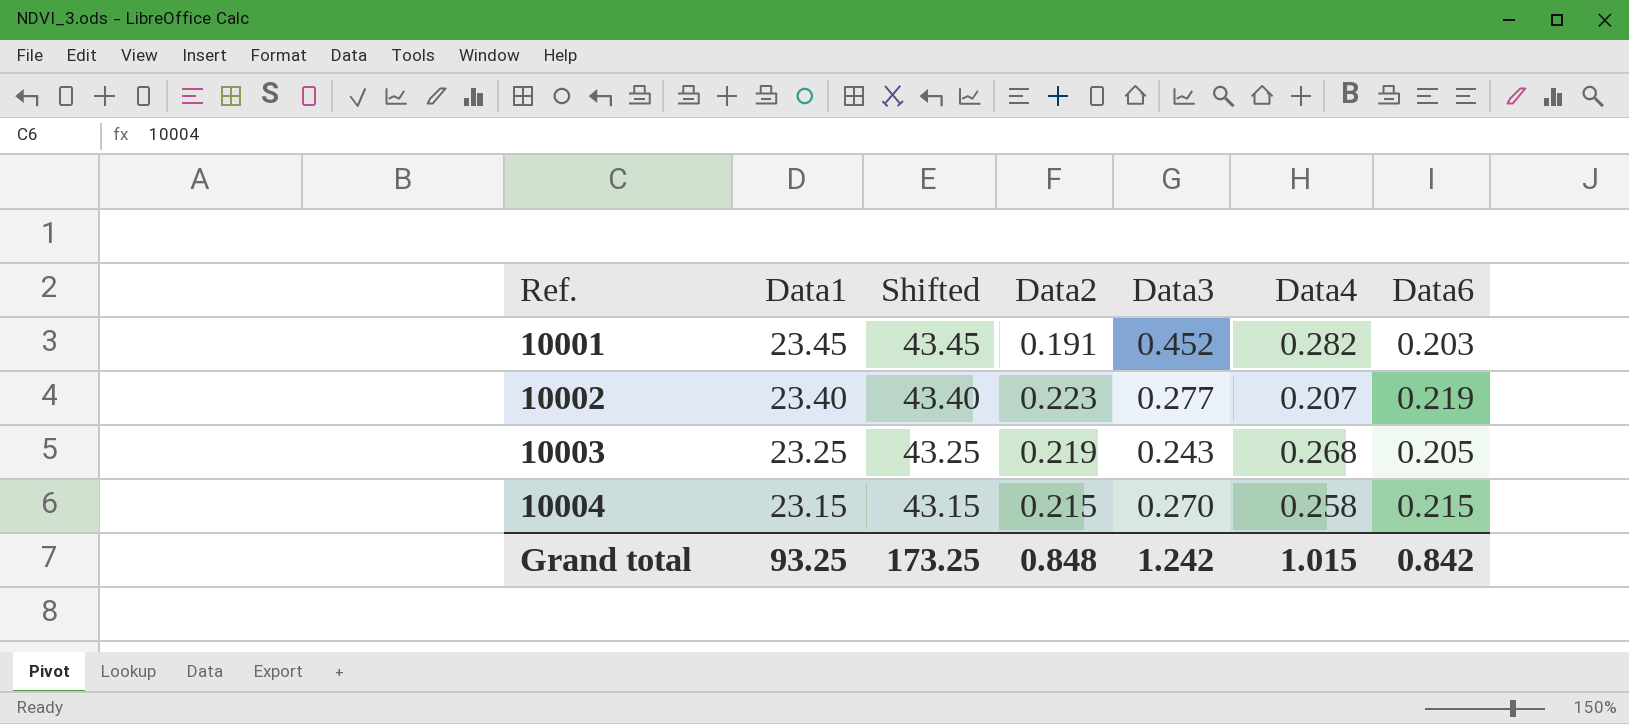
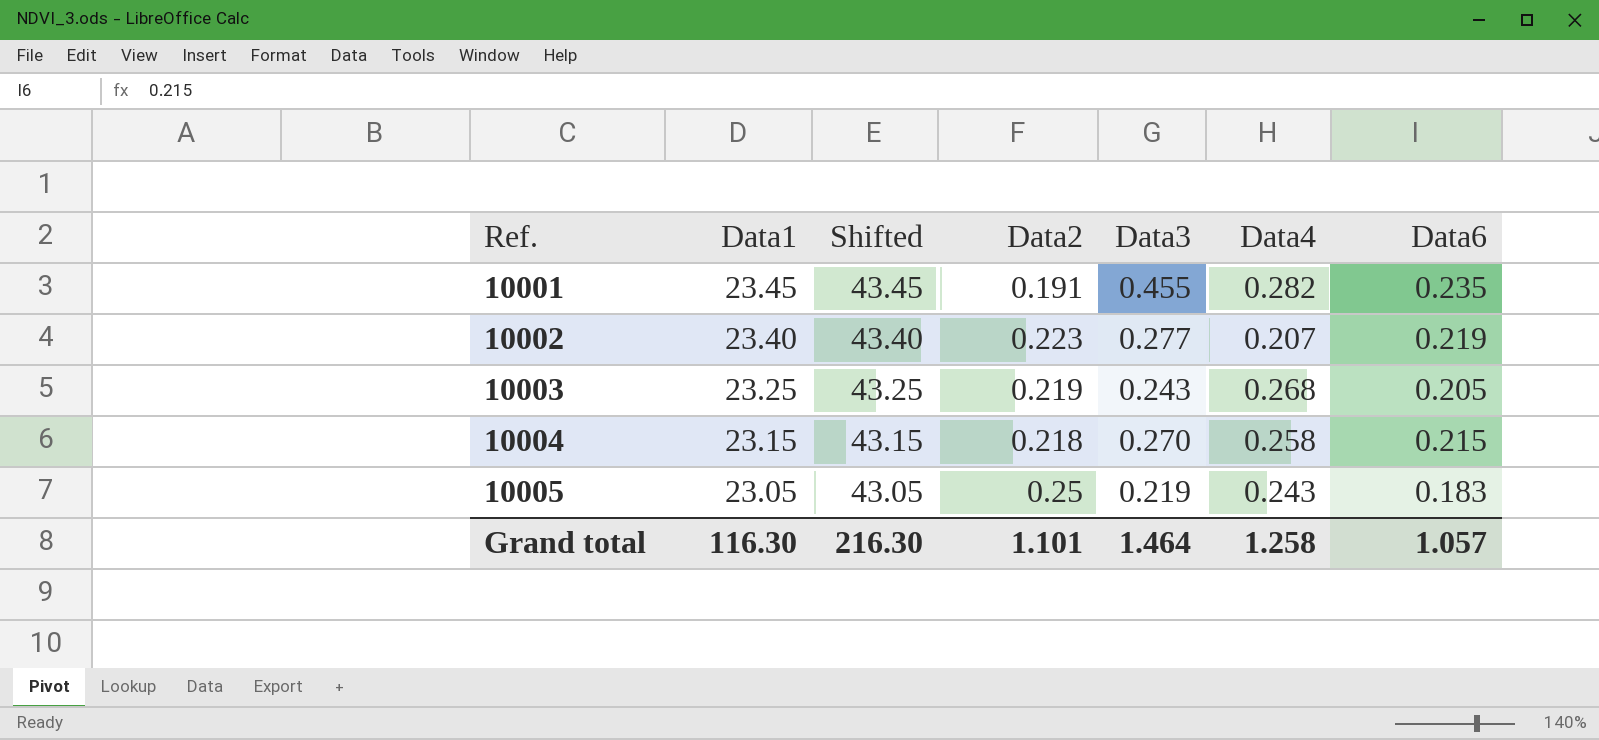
10001 | Data3: 0.452 -> 0.455
10001 | Data6: 0.203 -> 0.235
10004 | Data2: 0.215 -> 0.218
row 10005: none -> 23.05 | 43.05 | 0.25 | 0.219 | 0.243 | 0.183
Grand total | Data1: 93.25 -> 116.30
Grand total | Shifted: 173.25 -> 216.30
Grand total | Data2: 0.848 -> 1.101
Grand total | Data3: 1.242 -> 1.464
Grand total | Data4: 1.015 -> 1.258
Grand total | Data6: 0.842 -> 1.057

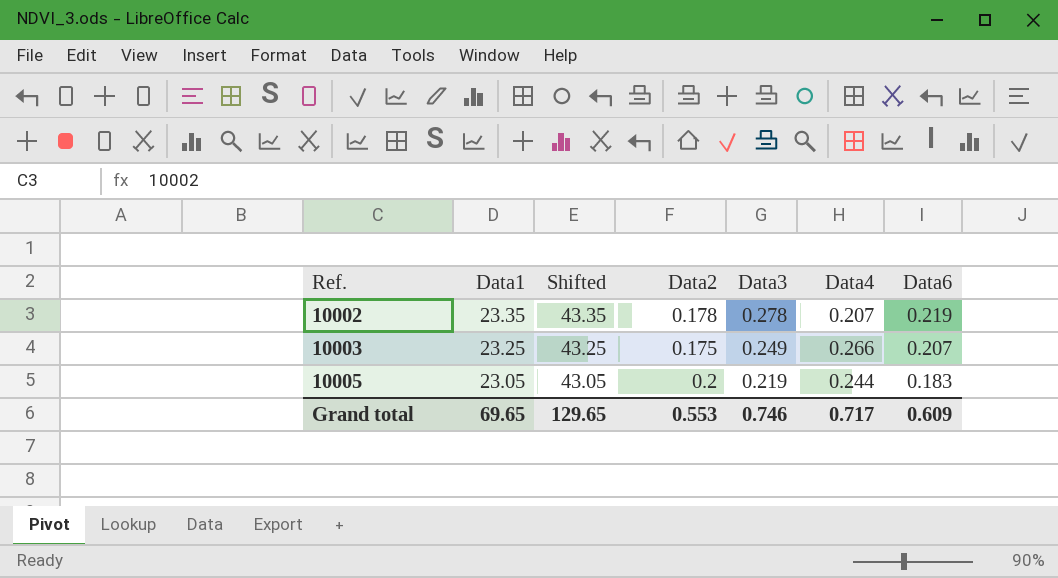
row 10001: 23.45 | 43.45 | 0.191 | 0.455 | 0.282 | 0.235 -> none
row 10004: 23.15 | 43.15 | 0.218 | 0.270 | 0.258 | 0.215 -> none
10002 | Data1: 23.40 -> 23.35
10002 | Shifted: 43.40 -> 43.35
10002 | Data2: 0.223 -> 0.178
10002 | Data3: 0.277 -> 0.278
10003 | Data2: 0.219 -> 0.175
10003 | Data3: 0.243 -> 0.249
10003 | Data4: 0.268 -> 0.266
10003 | Data6: 0.205 -> 0.207
10005 | Data2: 0.25 -> 0.2
10005 | Data4: 0.243 -> 0.244
Grand total | Data1: 116.30 -> 69.65
Grand total | Shifted: 216.30 -> 129.65
Grand total | Data2: 1.101 -> 0.553
Grand total | Data3: 1.464 -> 0.746
Grand total | Data4: 1.258 -> 0.717
Grand total | Data6: 1.057 -> 0.609

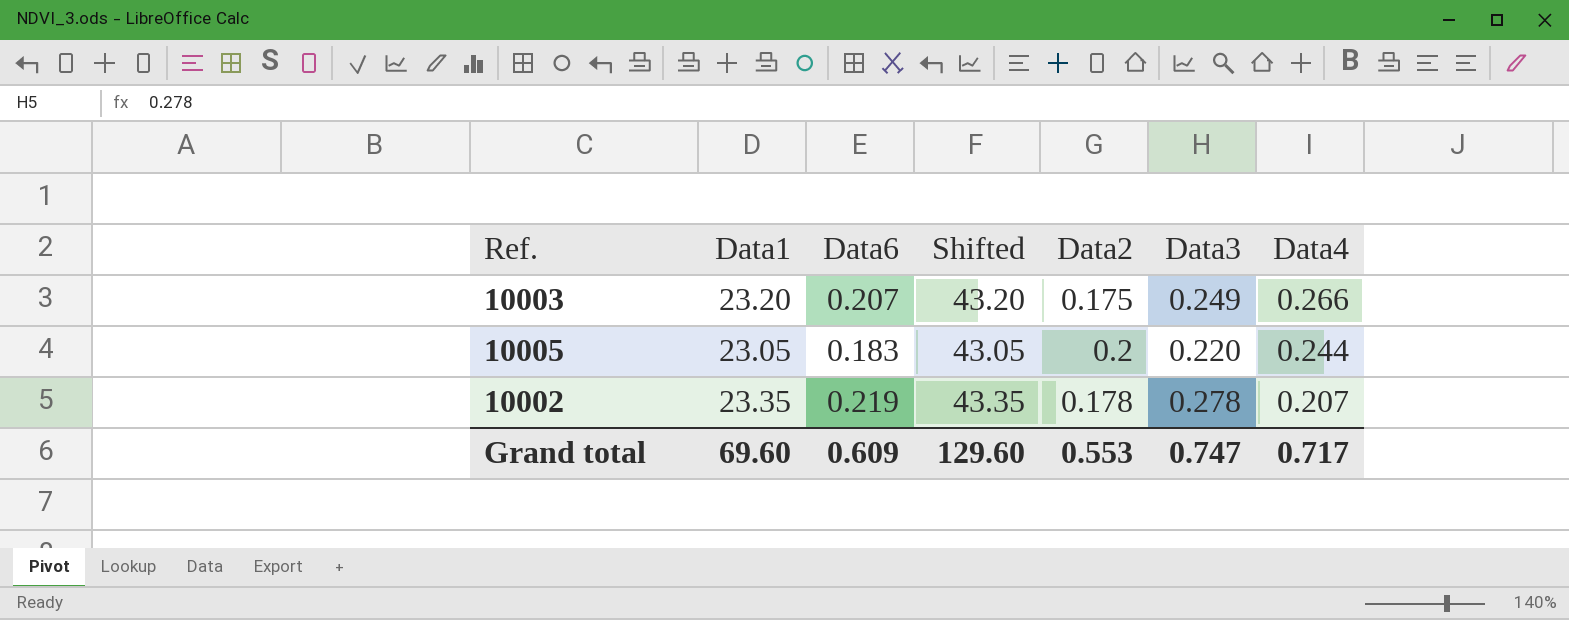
row order: Ref. ascending -> Data4 descending
column Data6 | position: 7 -> 3
10003 | Data1: 23.25 -> 23.20
10003 | Shifted: 43.25 -> 43.20
10005 | Data3: 0.219 -> 0.220
Grand total | Data1: 69.65 -> 69.60
Grand total | Shifted: 129.65 -> 129.60
Grand total | Data3: 0.746 -> 0.747

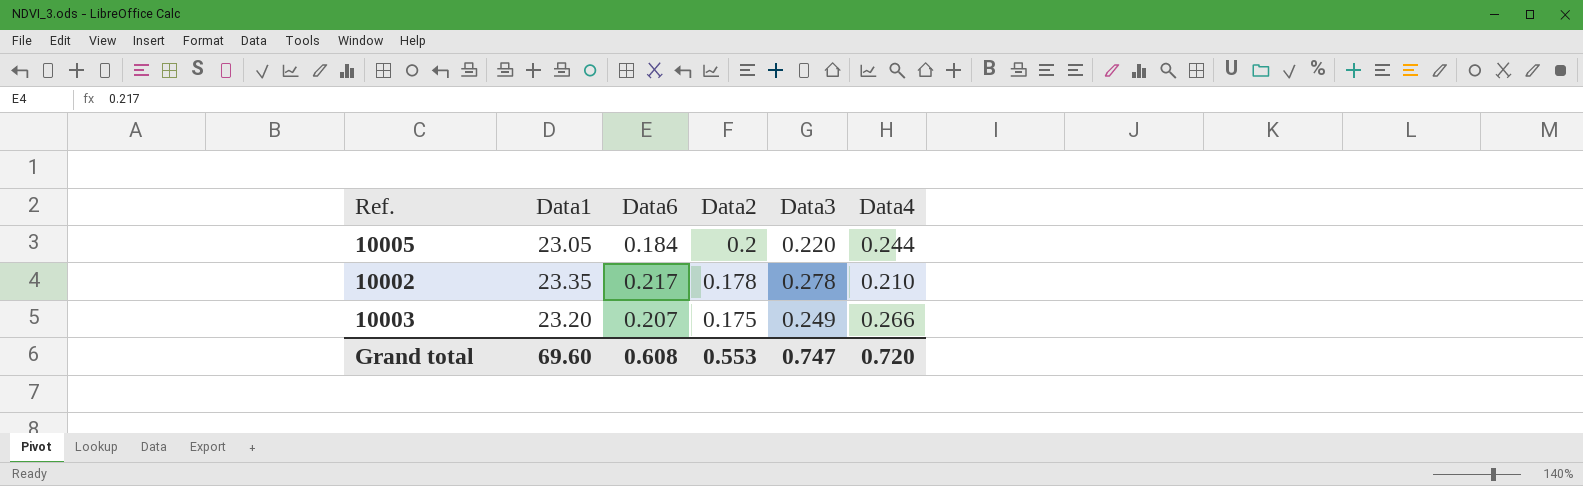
row order: Data4 descending -> Data2 descending
column Shifted | formula: [Data1] + 20 -> none
10005 | Data6: 0.183 -> 0.184
10002 | Data6: 0.219 -> 0.217
10002 | Data4: 0.207 -> 0.210
Grand total | Data6: 0.609 -> 0.608
Grand total | Data4: 0.717 -> 0.720

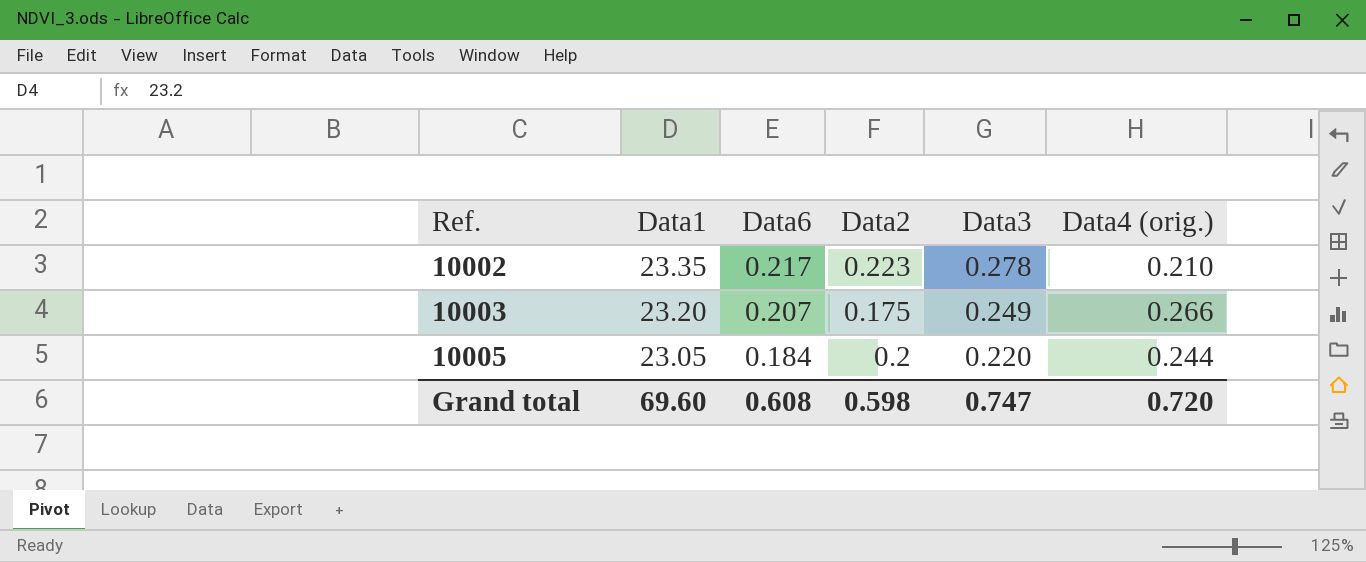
row order: Data2 descending -> Ref. ascending
column name: Data4 -> Data4 (orig.)
10002 | Data2: 0.178 -> 0.223
Grand total | Data2: 0.553 -> 0.598

